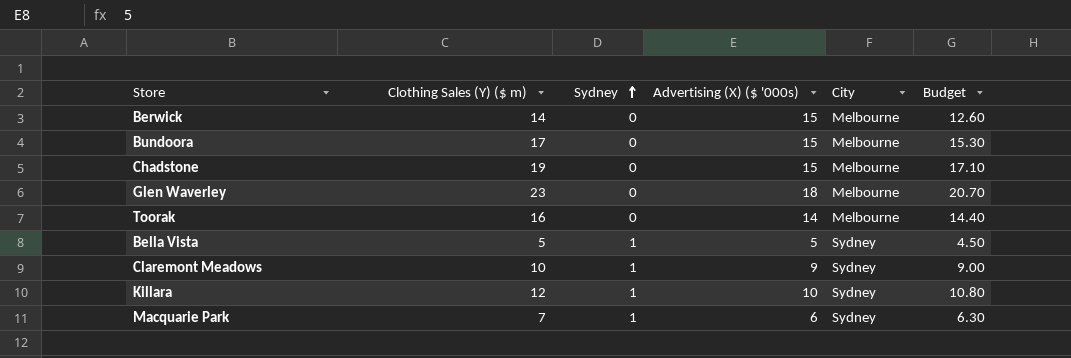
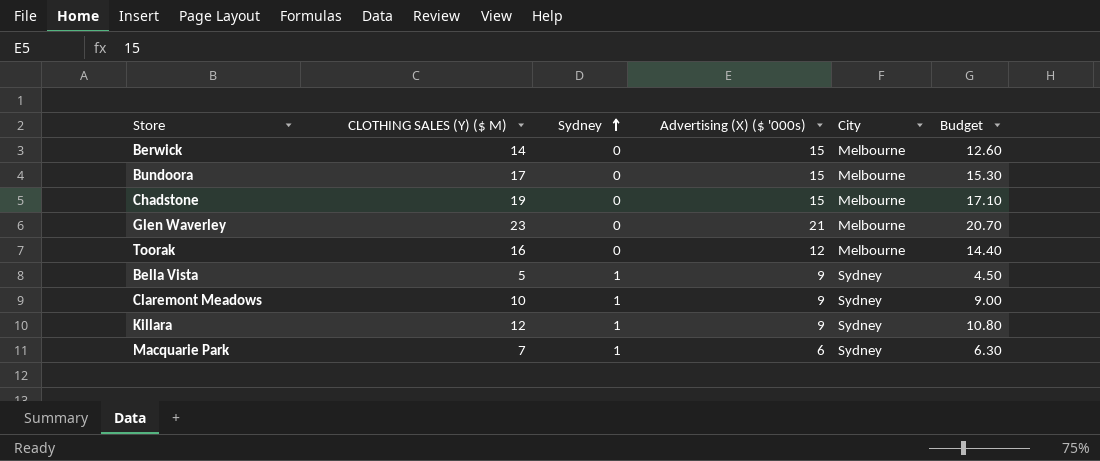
column name: Clothing Sales (Y) ($ m) -> CLOTHING SALES (Y) ($ M)
Glen Waverley | Advertising (X) ($ '000s): 18 -> 21
Toorak | Advertising (X) ($ '000s): 14 -> 12
Bella Vista | Advertising (X) ($ '000s): 5 -> 9
Killara | Advertising (X) ($ '000s): 10 -> 9

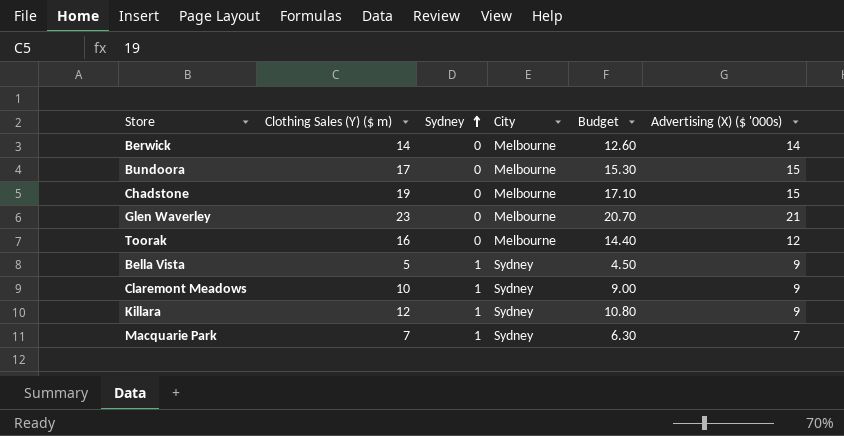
column name: CLOTHING SALES (Y) ($ M) -> Clothing Sales (Y) ($ m)
column Advertising (X) ($ '000s) | position: 4 -> 6
Berwick | Advertising (X) ($ '000s): 15 -> 14
Macquarie Park | Advertising (X) ($ '000s): 6 -> 7

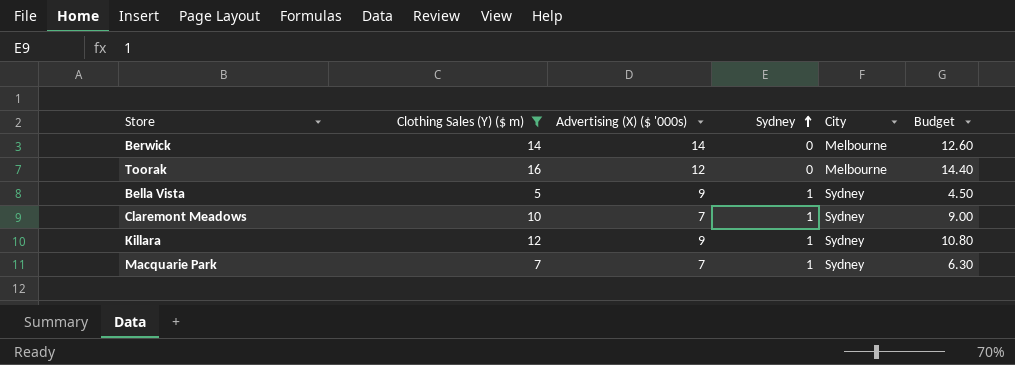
filter: none -> Clothing Sales (Y) ($ m) <= 16
column Advertising (X) ($ '000s) | position: 6 -> 3
Claremont Meadows | Advertising (X) ($ '000s): 9 -> 7

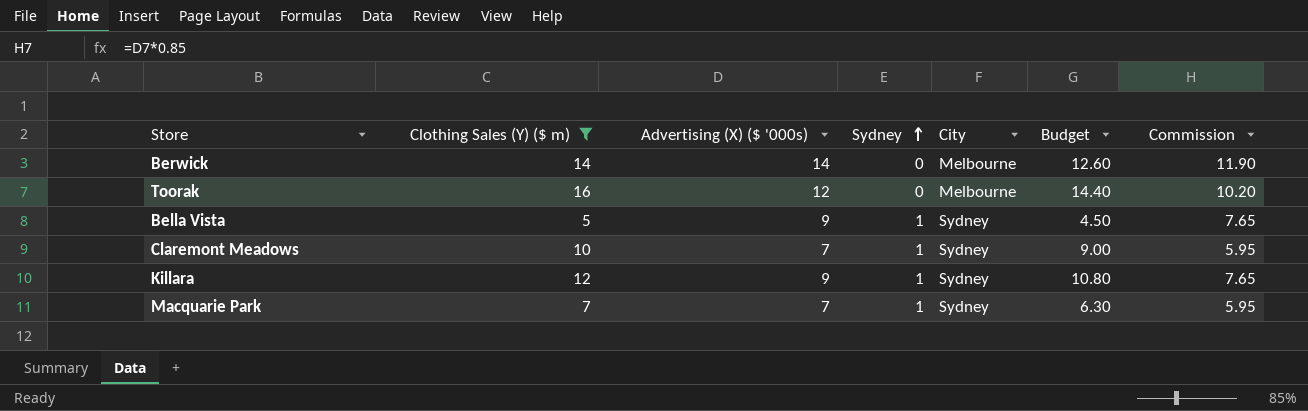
column Commission | formula: none -> [Advertising (X) ($ '000s)] * 0.85

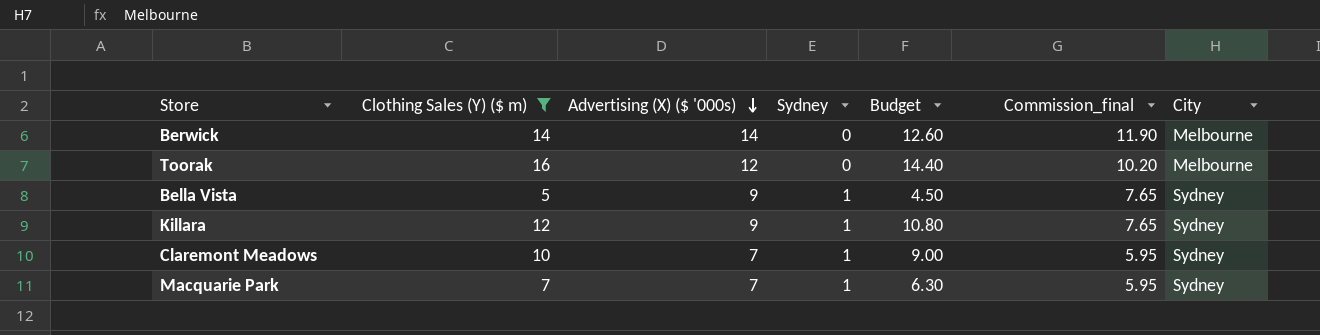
row order: Sydney ascending -> Advertising (X) ($ '000s) descending
column name: Commission -> Commission_final
column City | position: 5 -> 7

